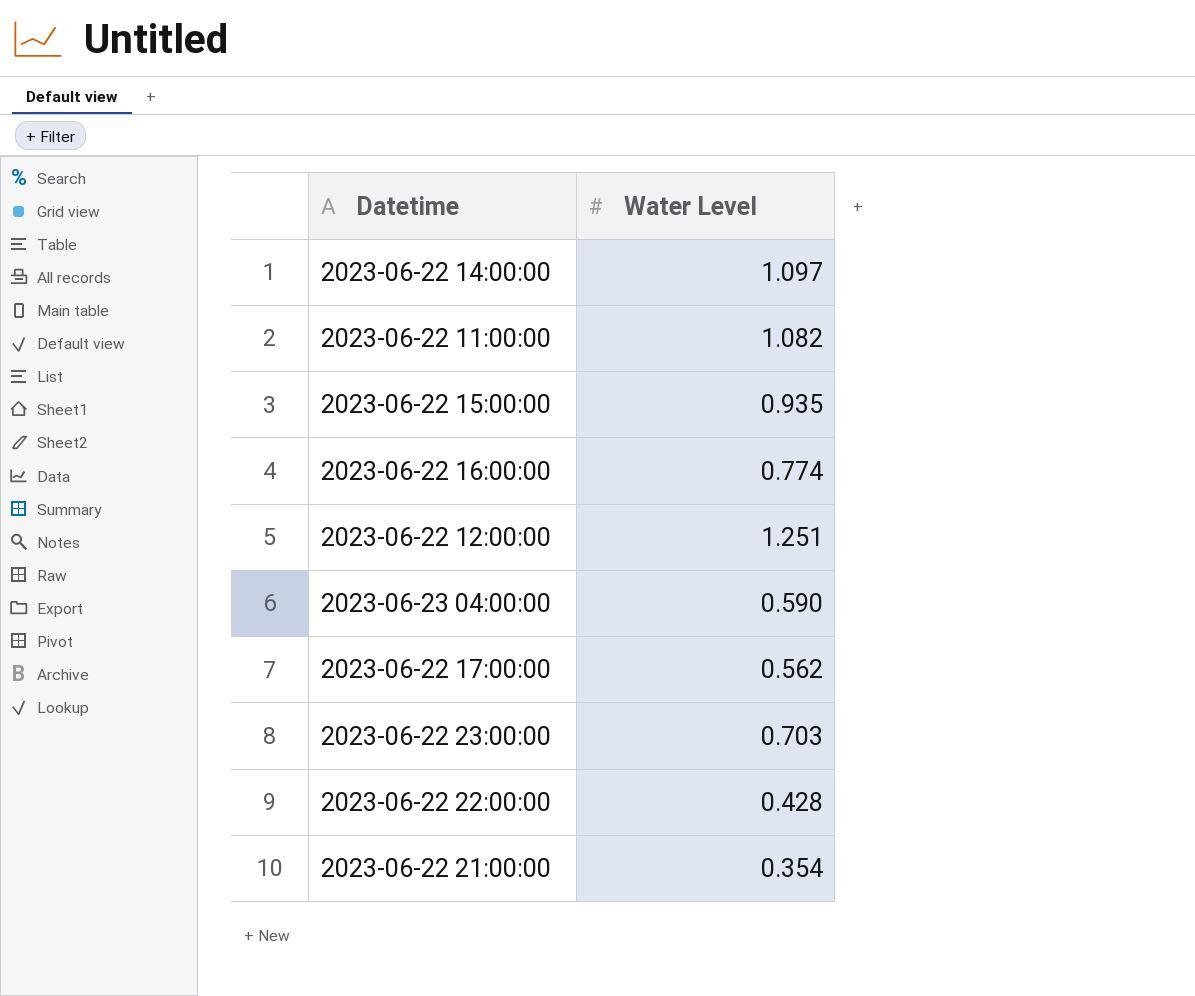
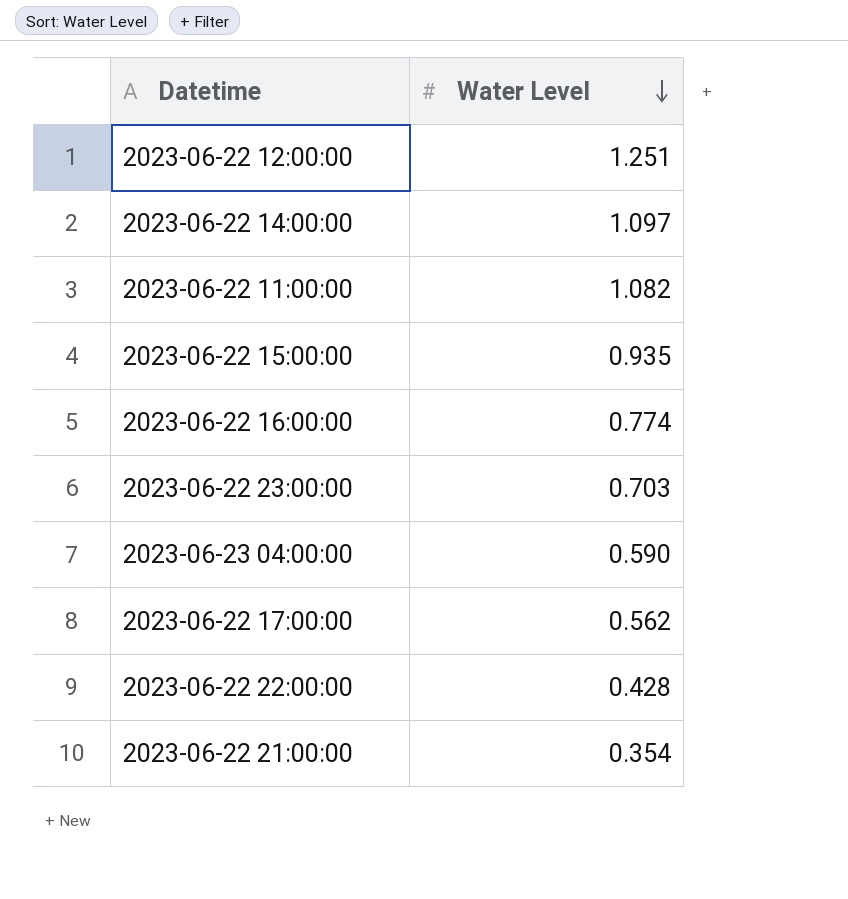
row order: none -> Water Level descending

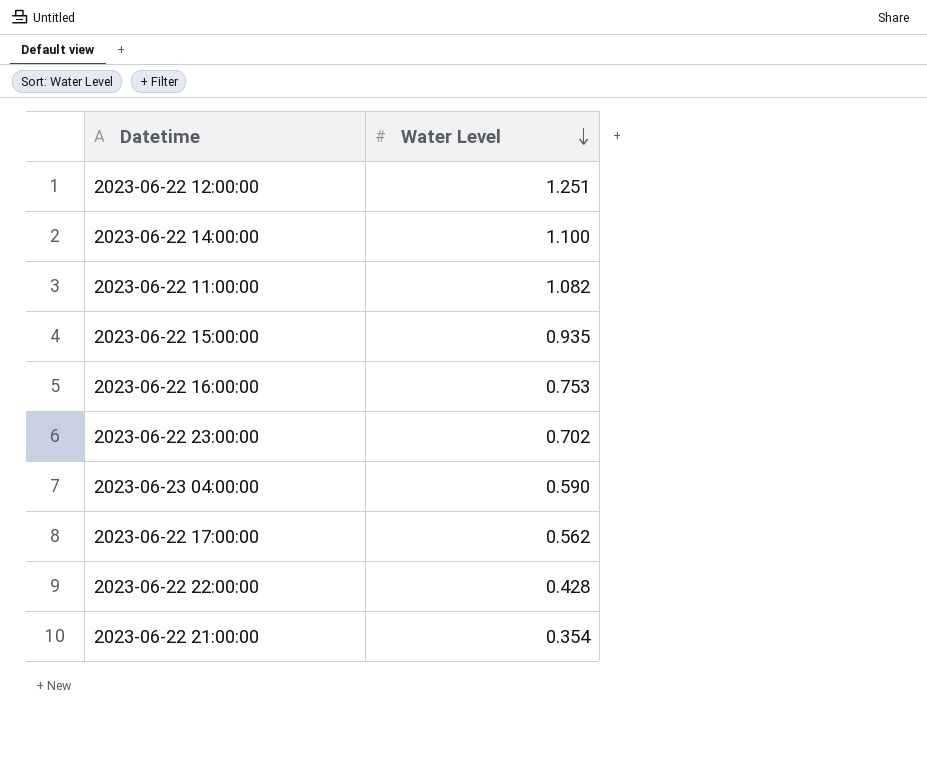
2023-06-22 14:00:00 | Water Level: 1.097 -> 1.100
2023-06-22 16:00:00 | Water Level: 0.774 -> 0.753
2023-06-22 23:00:00 | Water Level: 0.703 -> 0.702

